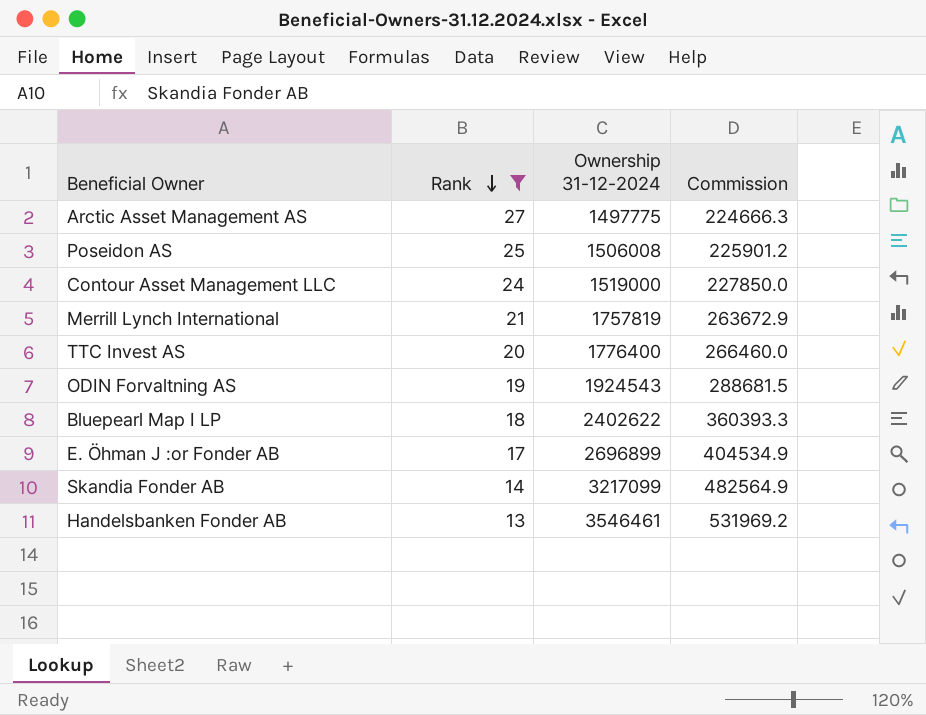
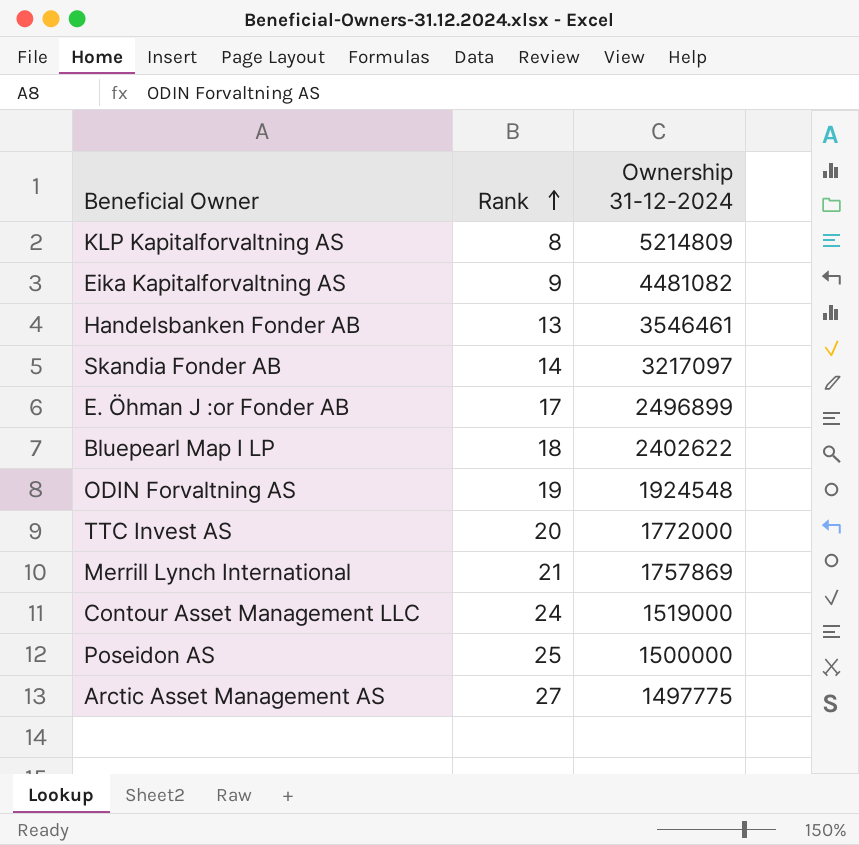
filter: Rank >= 13 -> none
row order: Rank descending -> Rank ascending
column Commission | formula: [Ownership 31-12-2024] * 0.15 -> none
Skandia Fonder AB | Ownership 31-12-2024: 3217099 -> 3217097
E. Öhman J :or Fonder AB | Ownership 31-12-2024: 2696899 -> 2496899
ODIN Forvaltning AS | Ownership 31-12-2024: 1924543 -> 1924548
TTC Invest AS | Ownership 31-12-2024: 1776400 -> 1772000
Merrill Lynch International | Ownership 31-12-2024: 1757819 -> 1757869
Poseidon AS | Ownership 31-12-2024: 1506008 -> 1500000

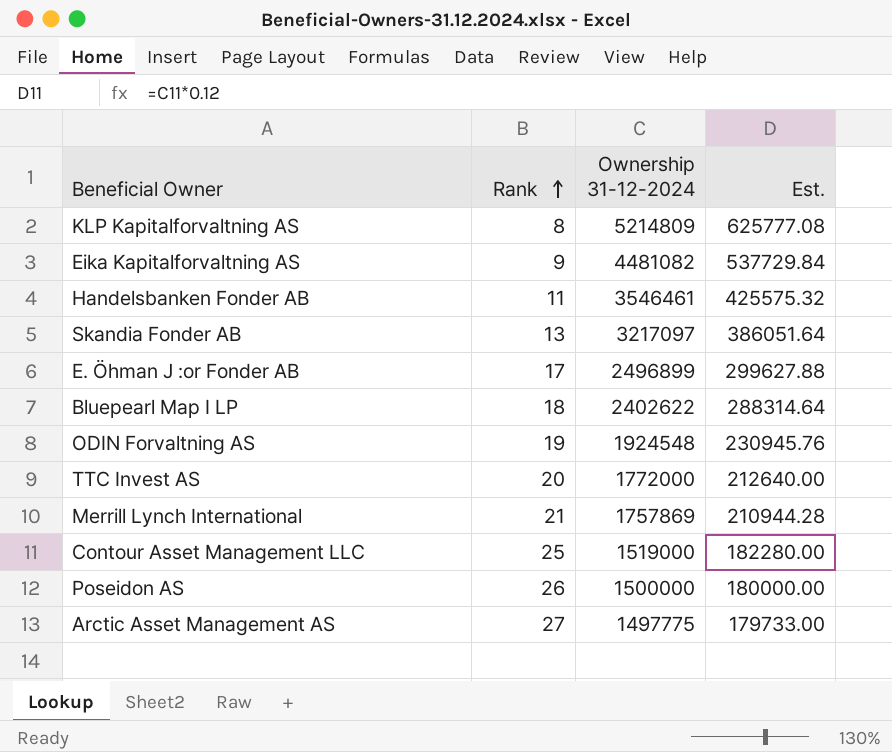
column Est. | formula: none -> [Ownership 31-12-2024] * 0.12
Handelsbanken Fonder AB | Rank: 13 -> 11
Skandia Fonder AB | Rank: 14 -> 13
Contour Asset Management LLC | Rank: 24 -> 25
Poseidon AS | Rank: 25 -> 26

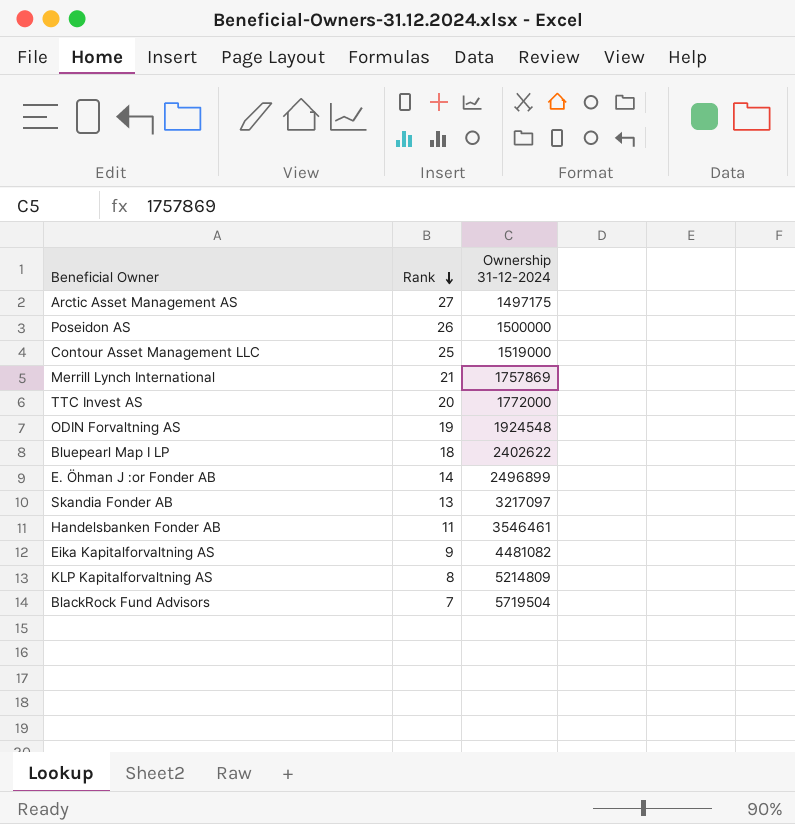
row order: Rank ascending -> Rank descending
column Est. | formula: [Ownership 31-12-2024] * 0.12 -> none
Arctic Asset Management AS | Ownership 31-12-2024: 1497775 -> 1497175
E. Öhman J :or Fonder AB | Rank: 17 -> 14
row BlackRock Fund Advisors: none -> 7 | 5719504

